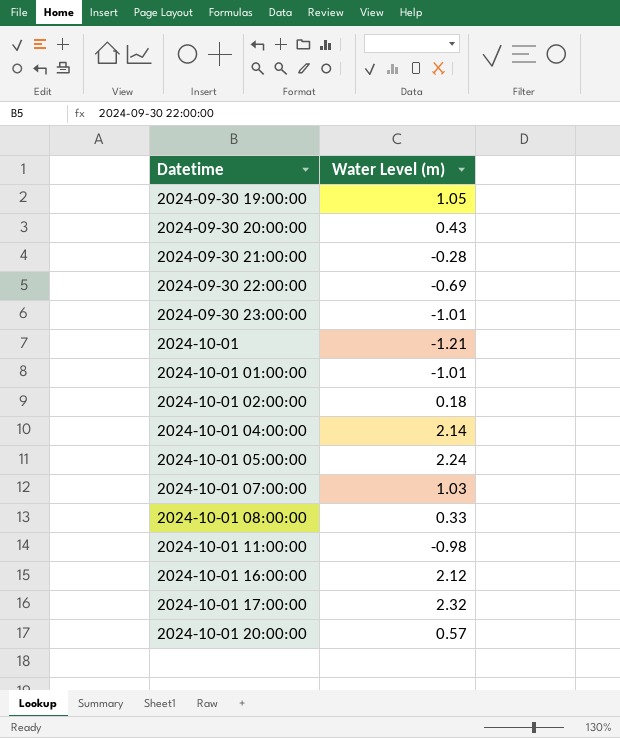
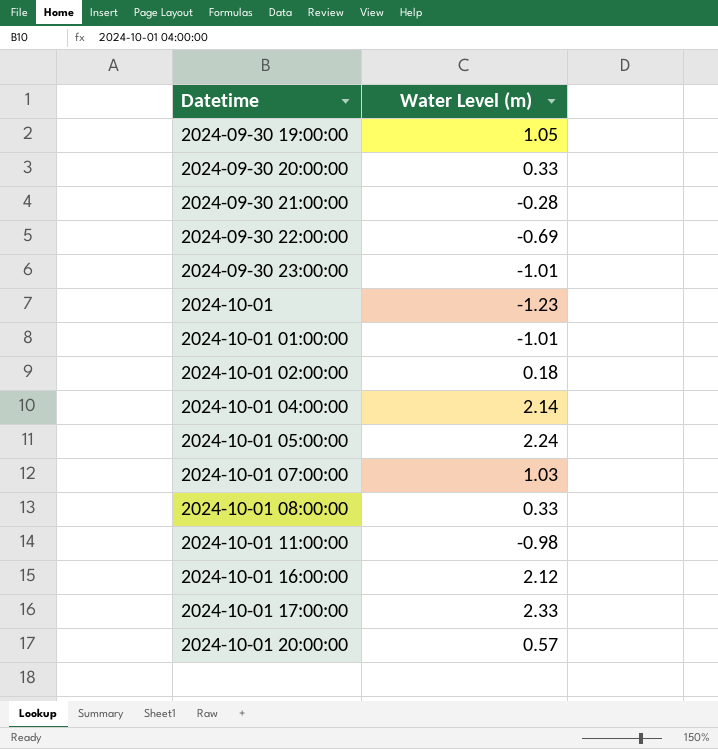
2024-09-30 20:00:00 | Water Level (m): 0.43 -> 0.33
2024-10-01 | Water Level (m): -1.21 -> -1.23
2024-10-01 17:00:00 | Water Level (m): 2.32 -> 2.33

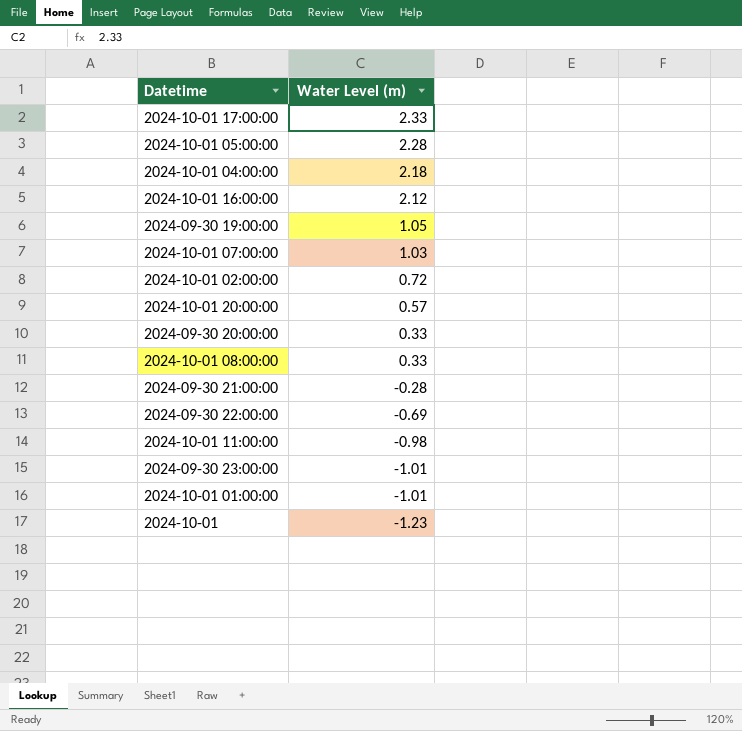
row order: Datetime ascending -> Water Level (m) descending
2024-10-01 05:00:00 | Water Level (m): 2.24 -> 2.28
2024-10-01 04:00:00 | Water Level (m): 2.14 -> 2.18
2024-10-01 02:00:00 | Water Level (m): 0.18 -> 0.72

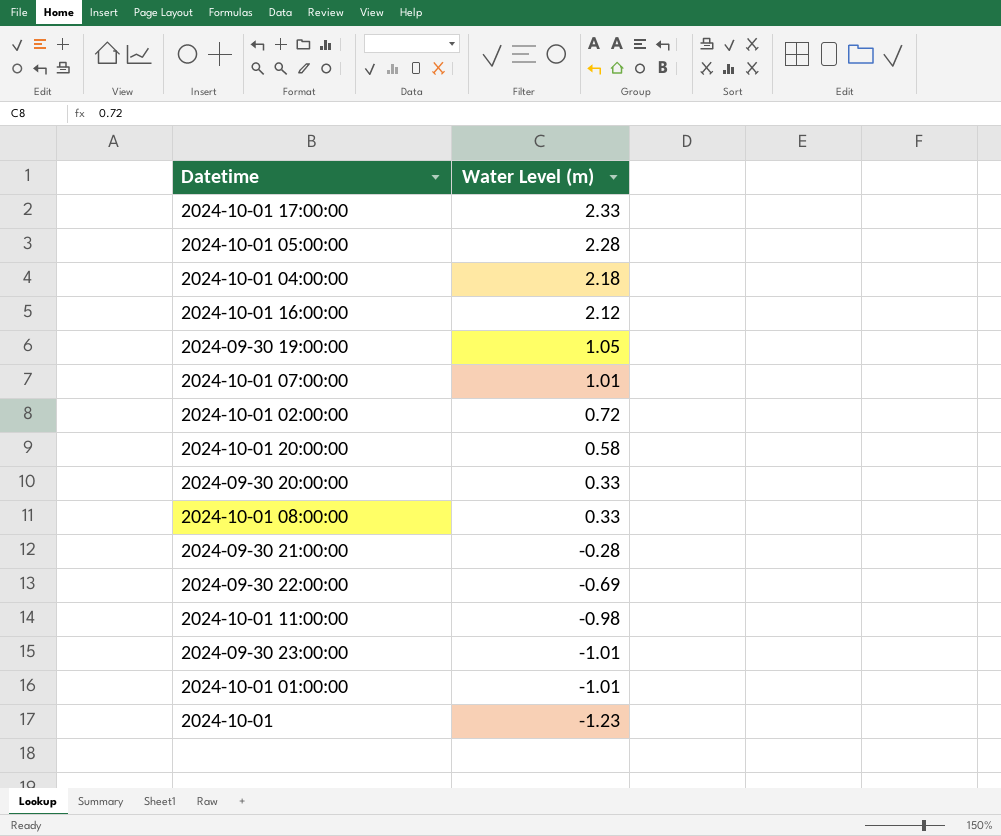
2024-10-01 07:00:00 | Water Level (m): 1.03 -> 1.01
2024-10-01 20:00:00 | Water Level (m): 0.57 -> 0.58

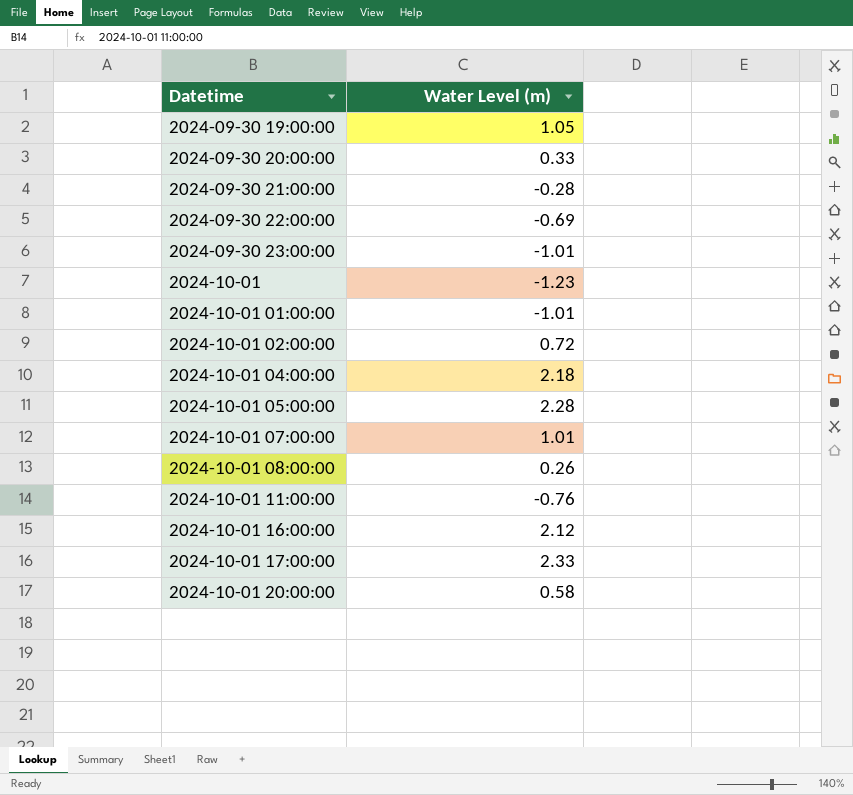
row order: Water Level (m) descending -> Datetime ascending
2024-10-01 08:00:00 | Water Level (m): 0.33 -> 0.26
2024-10-01 11:00:00 | Water Level (m): -0.98 -> -0.76

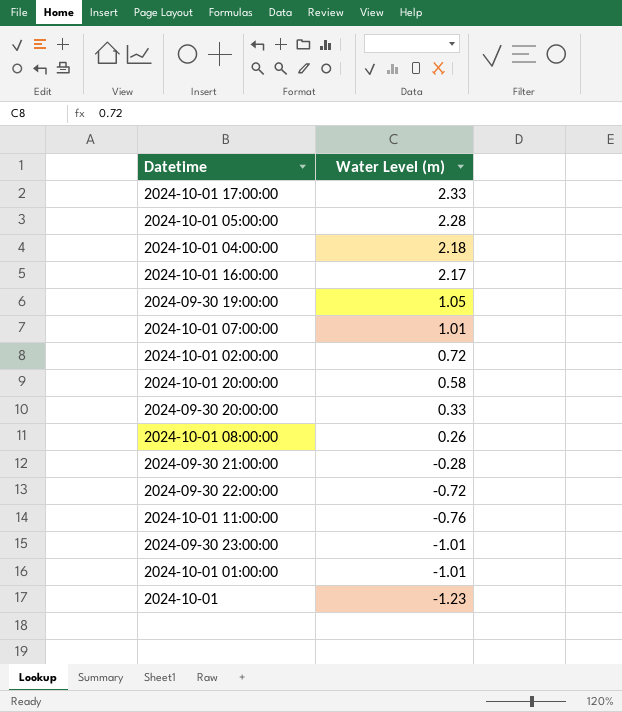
row order: Datetime ascending -> Water Level (m) descending
2024-10-01 16:00:00 | Water Level (m): 2.12 -> 2.17
2024-09-30 22:00:00 | Water Level (m): -0.69 -> -0.72

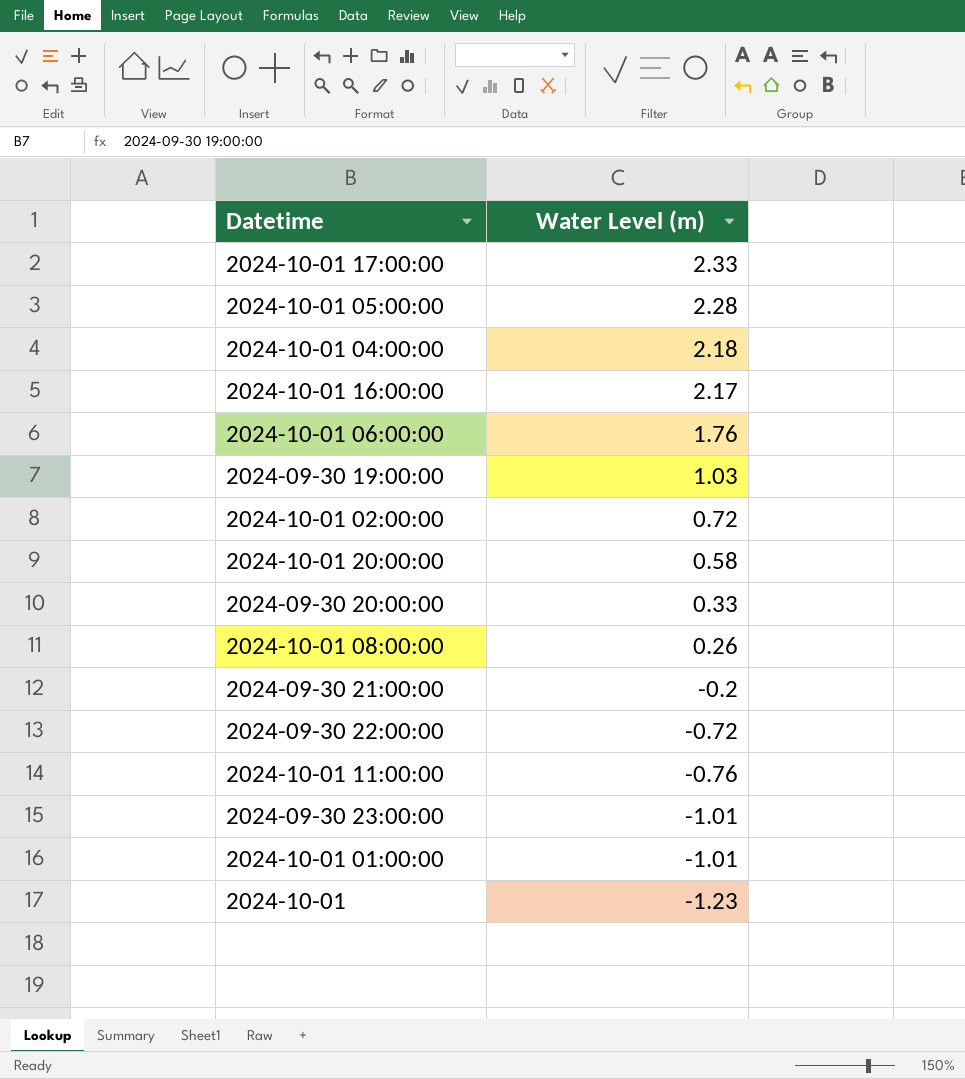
row 2024-10-01 07:00:00: 1.01 -> none
row 2024-10-01 06:00:00: none -> 1.76
2024-09-30 19:00:00 | Water Level (m): 1.05 -> 1.03
2024-09-30 21:00:00 | Water Level (m): -0.28 -> -0.2

